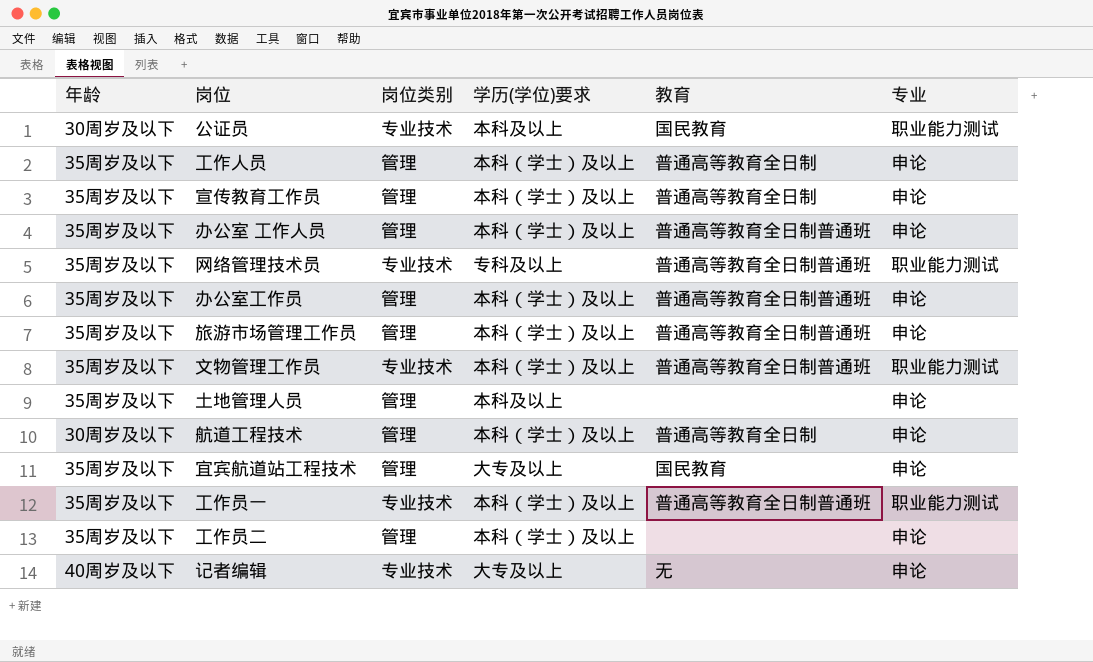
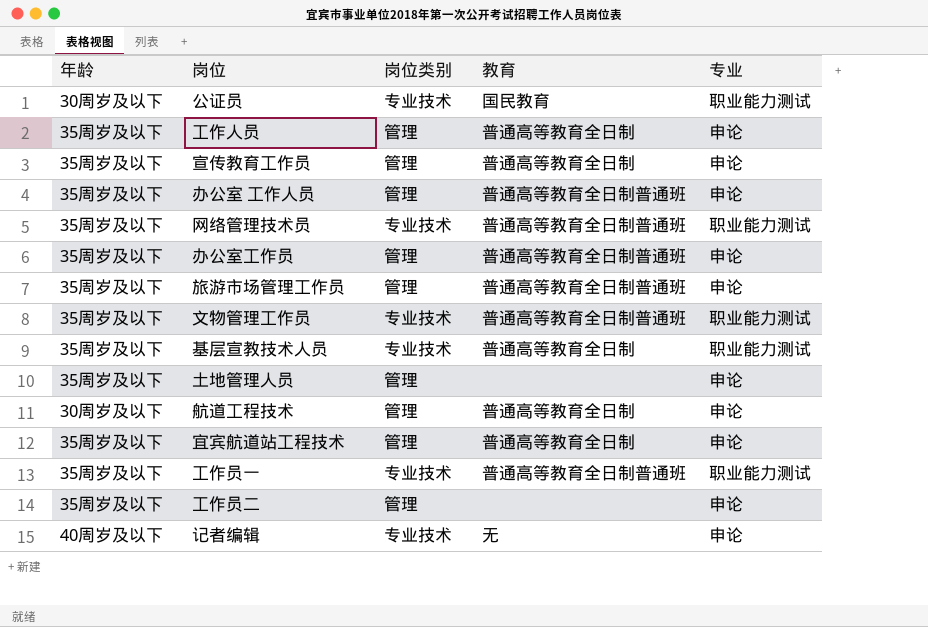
column 学历(学位)要求 | position: 4 -> none
row 基层宣教技术人员: none -> 35周岁及以下 | 专业技术 | 普通高等教育全日制 | 职业能力测试
宜宾航道站工程技术 | 教育: 国民教育 -> 普通高等教育全日制

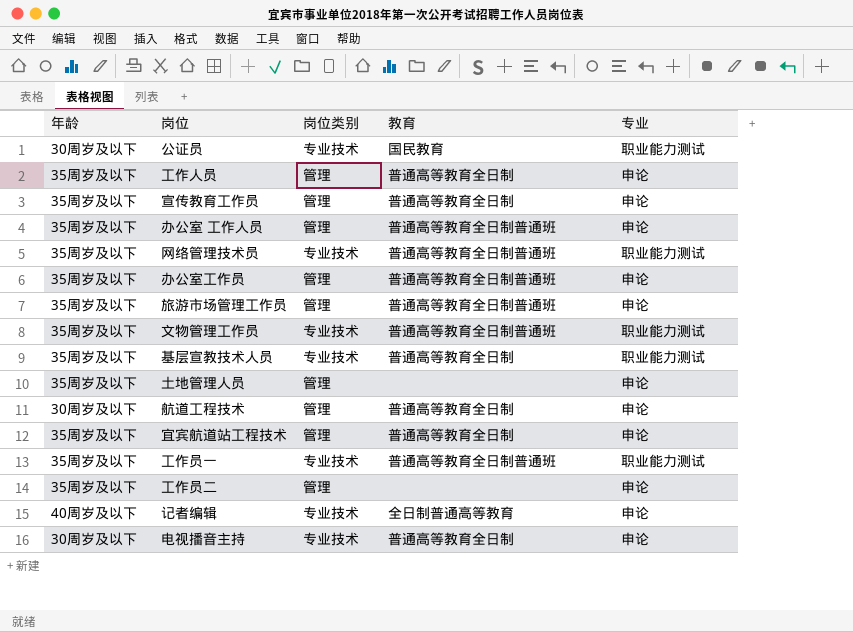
记者编辑 | 教育: 无 -> 全日制普通高等教育
row 电视播音主持: none -> 30周岁及以下 | 专业技术 | 普通高等教育全日制 | 申论

